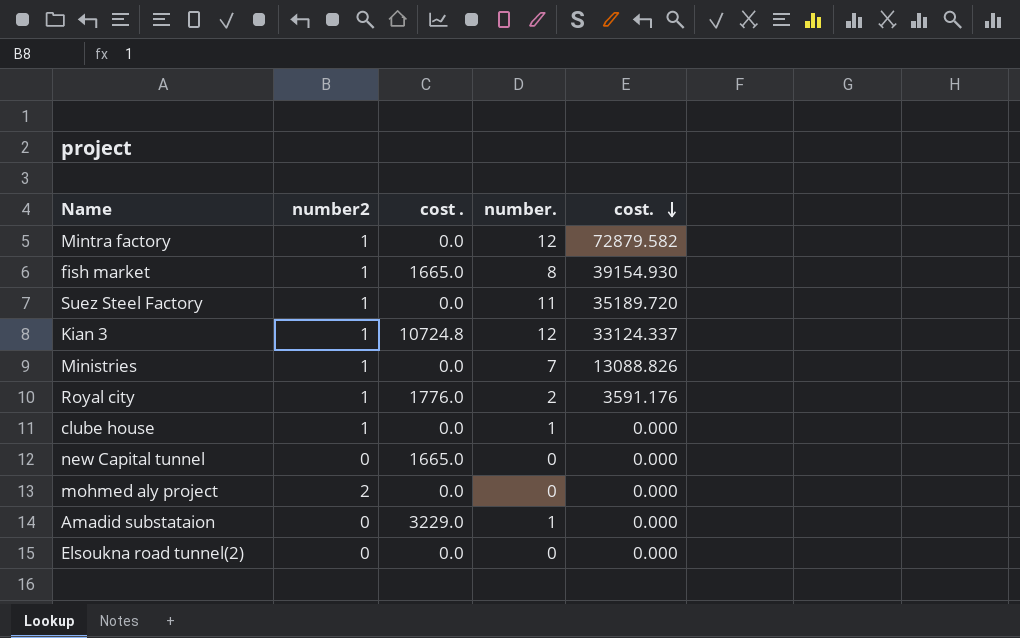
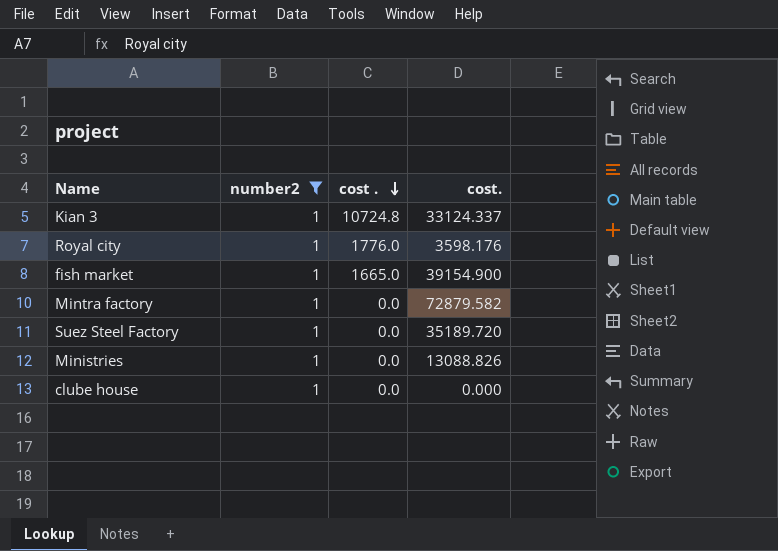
filter: none -> number2 = 1
row order: cost. descending -> cost . descending
column number. | position: 4 -> none
Royal city | cost.: 3591.176 -> 3598.176
fish market | cost.: 39154.930 -> 39154.900

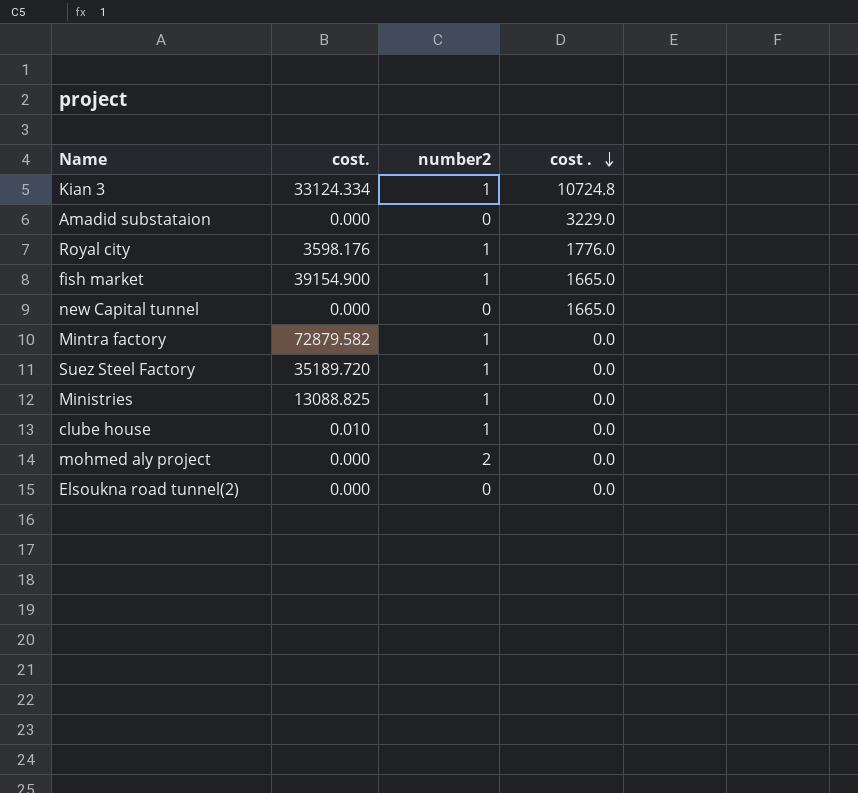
filter: number2 = 1 -> none
column cost. | position: 4 -> 2
Kian 3 | cost.: 33124.337 -> 33124.334
Ministries | cost.: 13088.826 -> 13088.825
clube house | cost.: 0.000 -> 0.010

